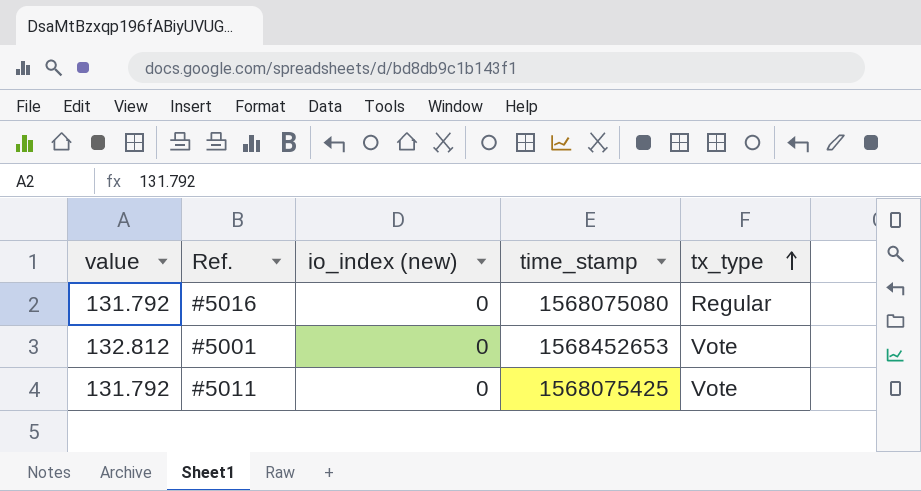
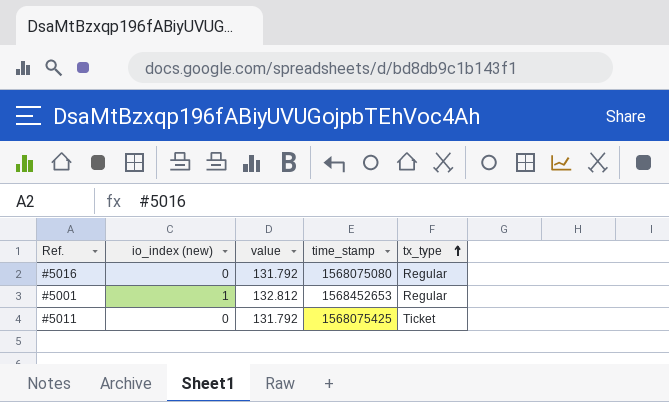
column value | position: 1 -> 3
#5001 | io_index (new): 0 -> 1
#5001 | tx_type: Vote -> Regular
#5011 | tx_type: Vote -> Ticket

